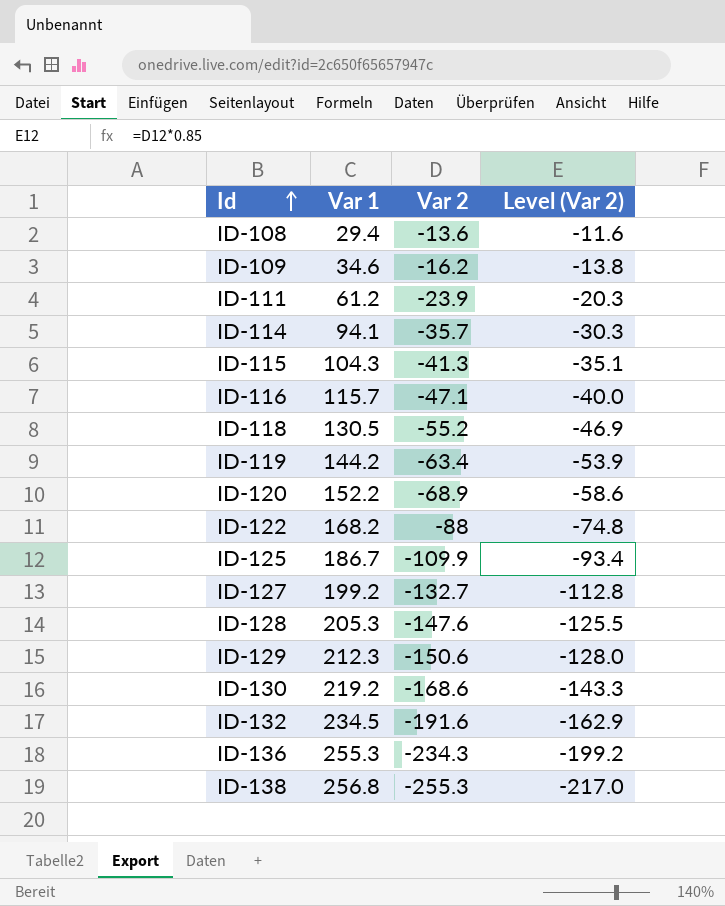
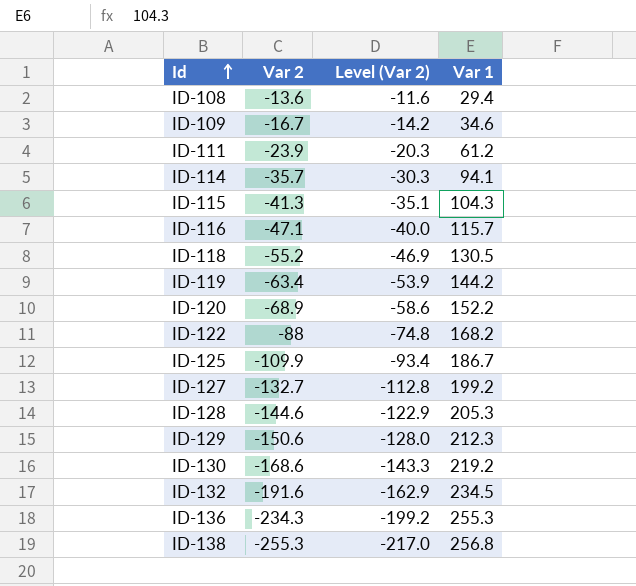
column Var 1 | position: 2 -> 4
ID-109 | Var 2: -16.2 -> -16.7
ID-109 | Level (Var 2): -13.8 -> -14.2
ID-128 | Var 2: -147.6 -> -144.6
ID-128 | Level (Var 2): -125.5 -> -122.9

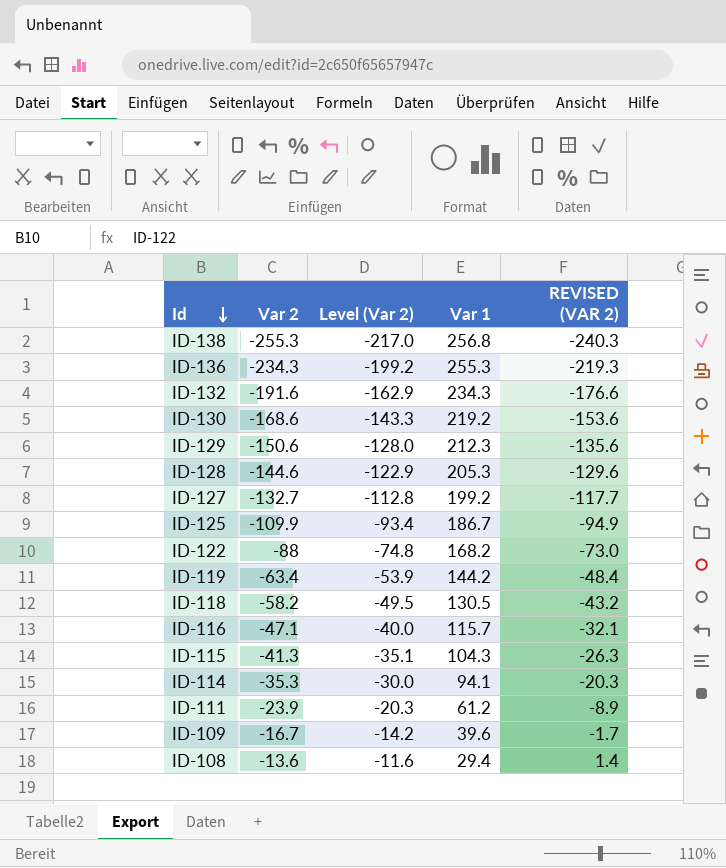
row order: Id ascending -> Id descending
column REVISED (VAR 2) | formula: none -> [Var 2] + 15
row ID-120: -68.9 | -58.6 | 152.2 -> none
ID-132 | Var 1: 234.5 -> 234.3
ID-118 | Var 2: -55.2 -> -58.2
ID-118 | Level (Var 2): -46.9 -> -49.5
ID-114 | Var 2: -35.7 -> -35.3
ID-114 | Level (Var 2): -30.3 -> -30.0
ID-109 | Var 1: 34.6 -> 39.6

